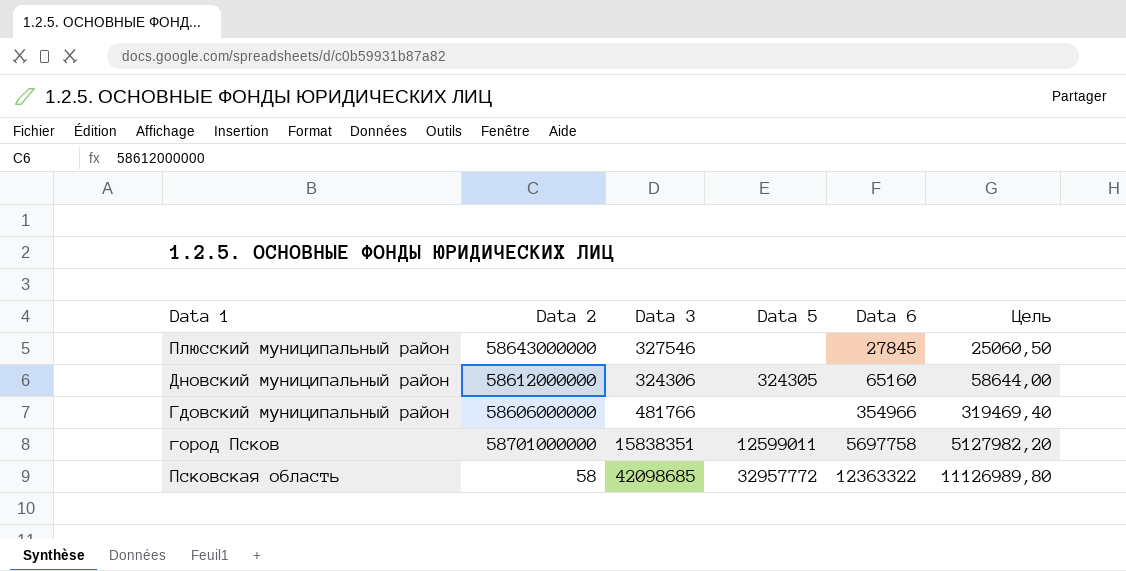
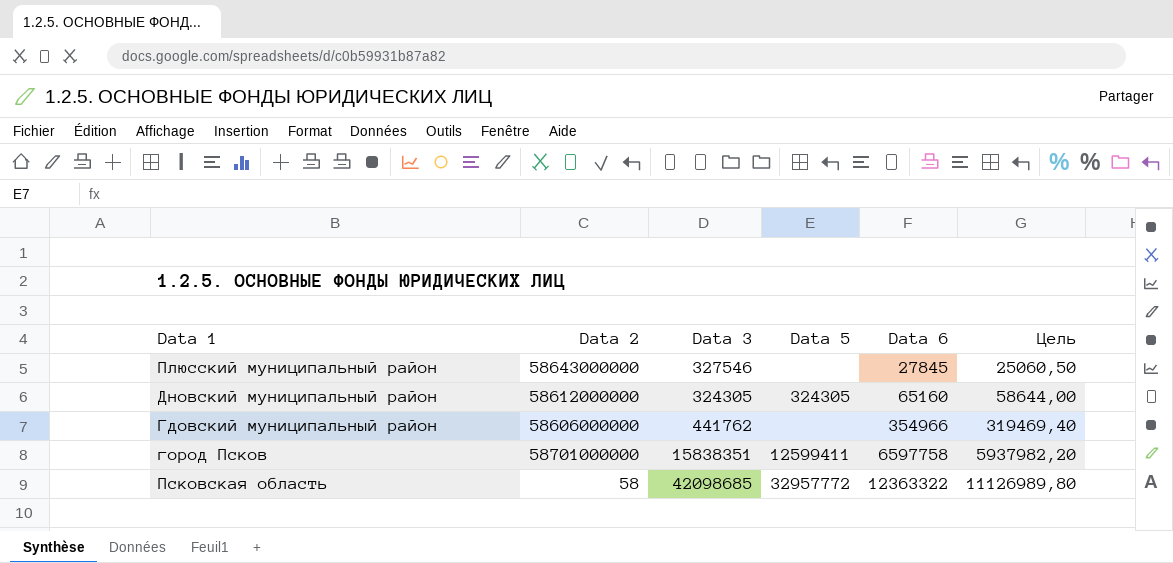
Дновский муниципальный район | Data 3: 324306 -> 324305
Гдовский муниципальный район | Data 3: 481766 -> 441762
город Псков | Data 5: 12599011 -> 12599411
город Псков | Data 6: 5697758 -> 6597758
город Псков | Цель: 5127982,20 -> 5937982,20

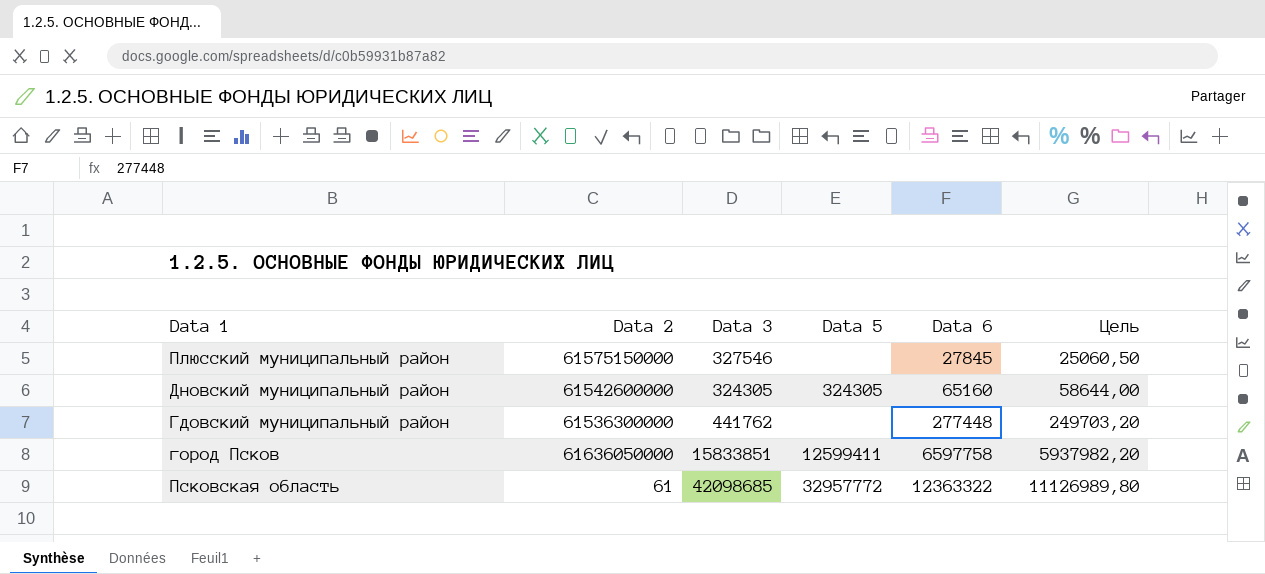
Плюсский муниципальный район | Data 2: 58643000000 -> 61575150000
Дновский муниципальный район | Data 2: 58612000000 -> 61542600000
Гдовский муниципальный район | Data 2: 58606000000 -> 61536300000
Гдовский муниципальный район | Data 6: 354966 -> 277448
Гдовский муниципальный район | Цель: 319469,40 -> 249703,20
город Псков | Data 2: 58701000000 -> 61636050000
город Псков | Data 3: 15838351 -> 15833851
Псковская область | Data 2: 58 -> 61

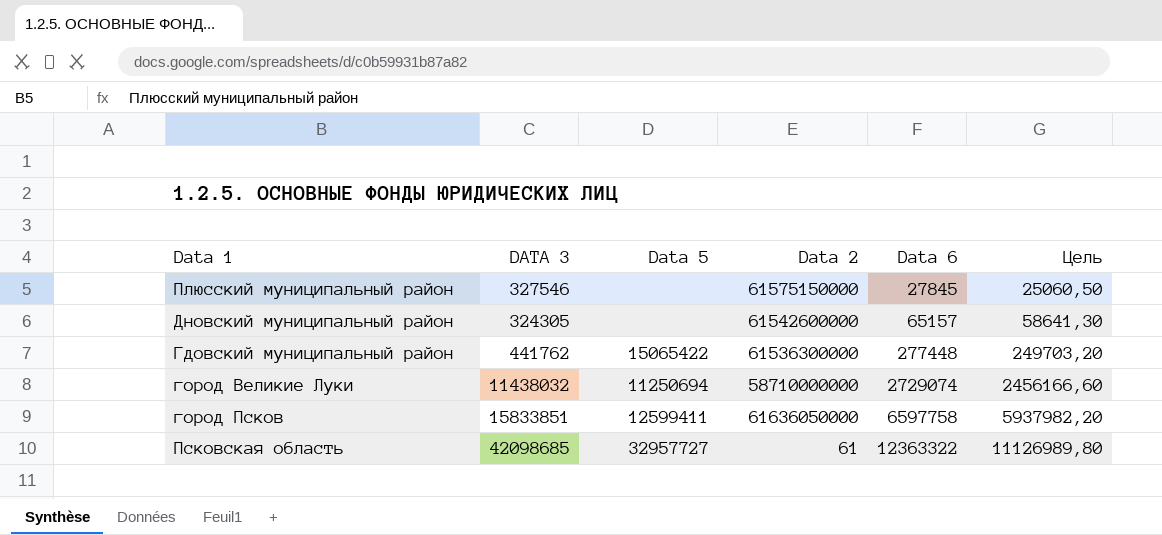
column name: Data 3 -> DATA 3
column Data 2 | position: 2 -> 4
Дновский муниципальный район | Data 5: 324305 -> none
Дновский муниципальный район | Data 6: 65160 -> 65157
Дновский муниципальный район | Цель: 58644,00 -> 58641,30
Гдовский муниципальный район | Data 5: none -> 15065422
row город Великие Луки: none -> 11438032 | 11250694 | 58710000000 | 2729074 | 2456166,60
Псковская область | Data 5: 32957772 -> 32957727

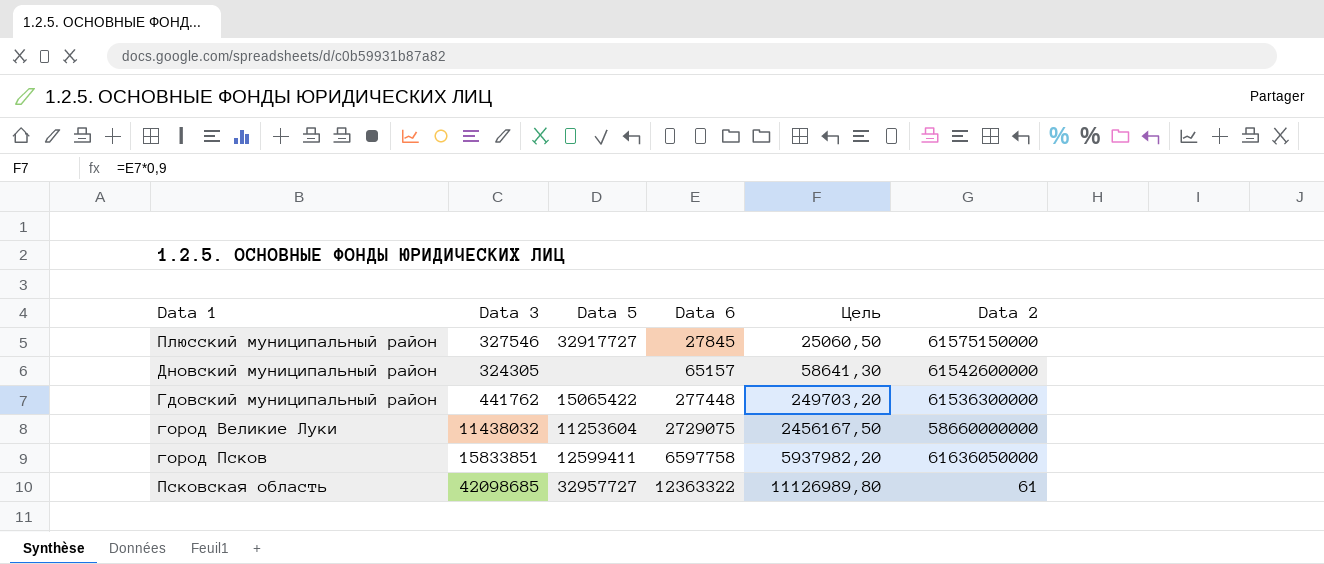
column name: DATA 3 -> Data 3
column Data 2 | position: 4 -> 6
Плюсский муниципальный район | Data 5: none -> 32917727
город Великие Луки | Data 5: 11250694 -> 11253604
город Великие Луки | Data 6: 2729074 -> 2729075
город Великие Луки | Цель: 2456166,60 -> 2456167,50
город Великие Луки | Data 2: 58710000000 -> 58660000000

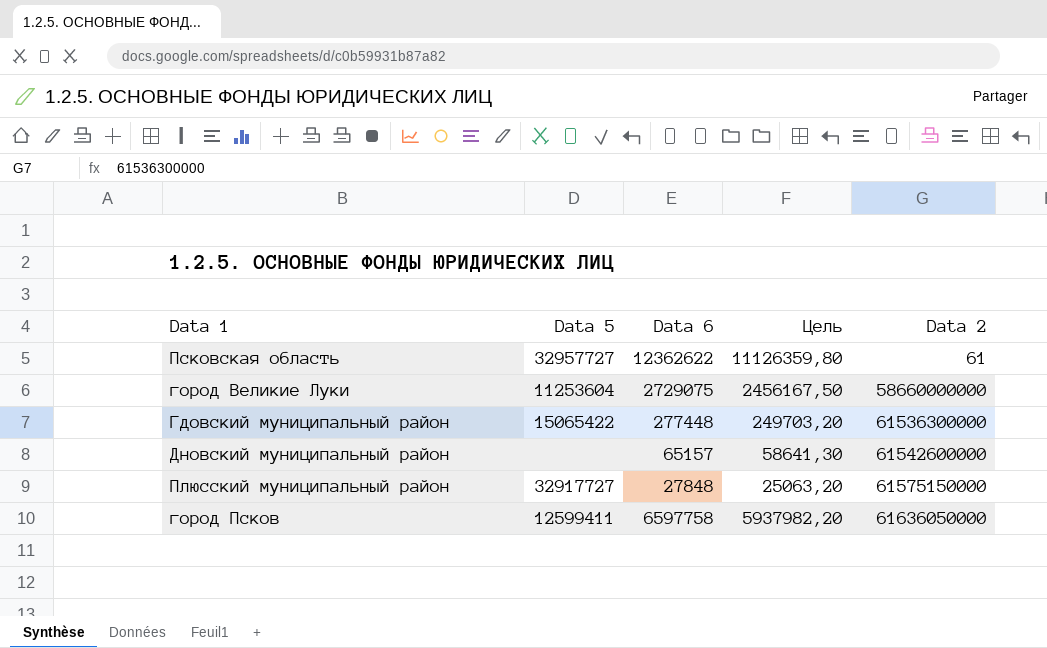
row order: Data 6 ascending -> Data 2 ascending
column Data 3 | position: 2 -> none
Псковская область | Data 6: 12363322 -> 12362622
Псковская область | Цель: 11126989,80 -> 11126359,80
Плюсский муниципальный район | Data 6: 27845 -> 27848
Плюсский муниципальный район | Цель: 25060,50 -> 25063,20

